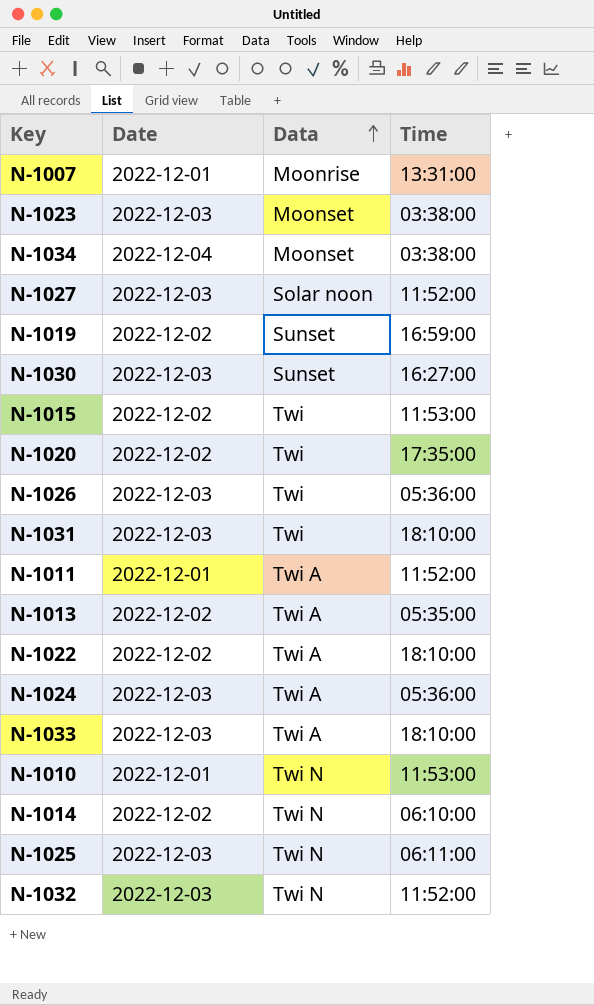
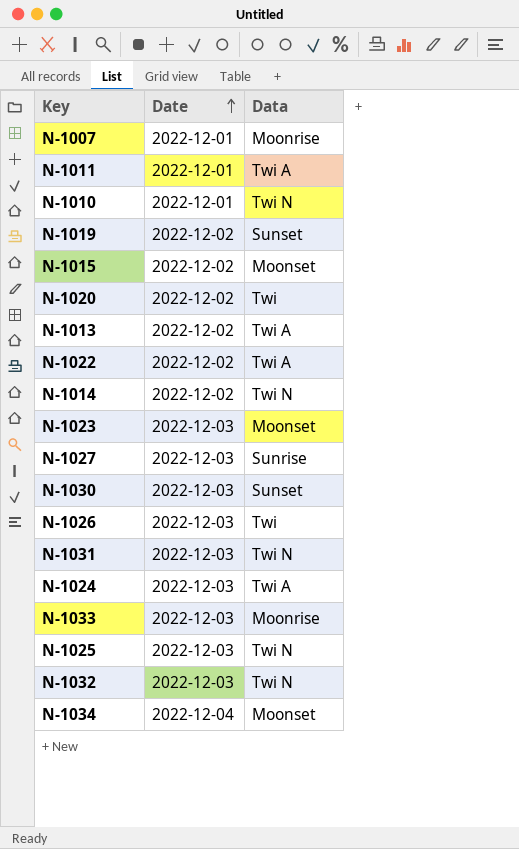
row order: Data ascending -> Date ascending
column Time | position: 4 -> none
N-1015 | Data: Twi -> Moonset
N-1027 | Data: Solar noon -> Sunrise
N-1031 | Data: Twi -> Twi N
N-1033 | Data: Twi A -> Moonrise

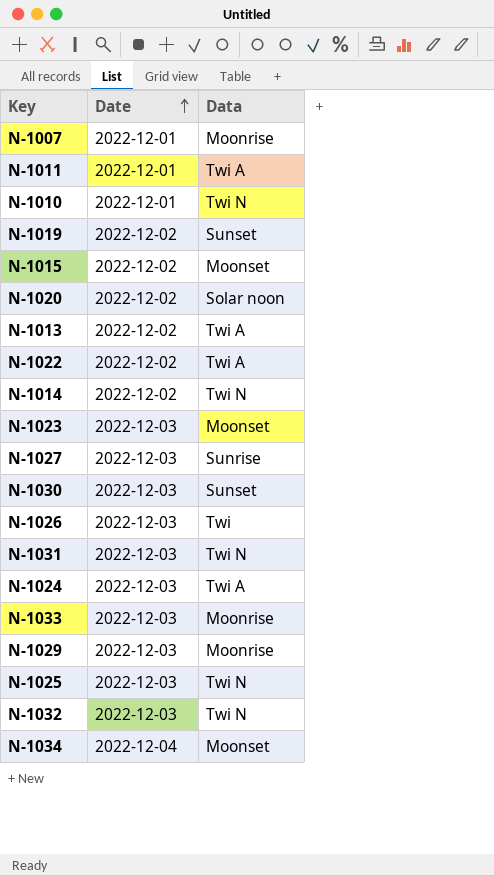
N-1020 | Data: Twi -> Solar noon
row N-1029: none -> 2022-12-03 | Moonrise

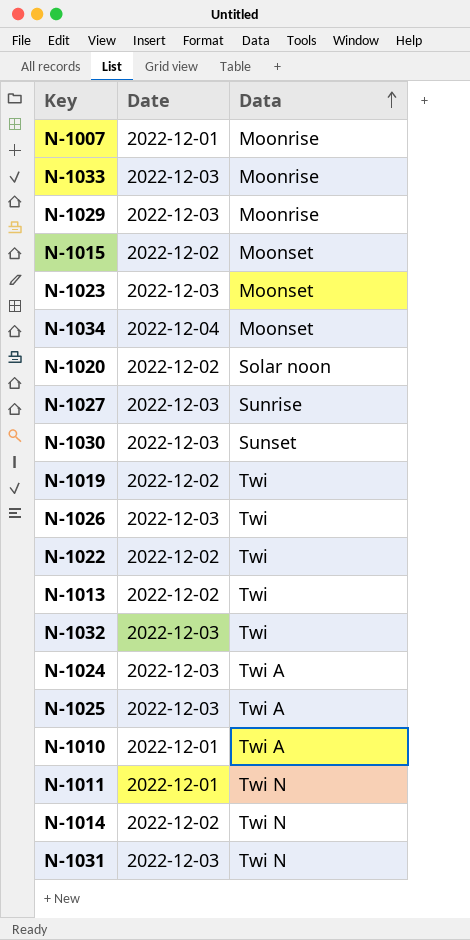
row order: Date ascending -> Data ascending
N-1019 | Data: Sunset -> Twi
N-1022 | Data: Twi A -> Twi
N-1013 | Data: Twi A -> Twi
N-1032 | Data: Twi N -> Twi
N-1025 | Data: Twi N -> Twi A
N-1010 | Data: Twi N -> Twi A
N-1011 | Data: Twi A -> Twi N

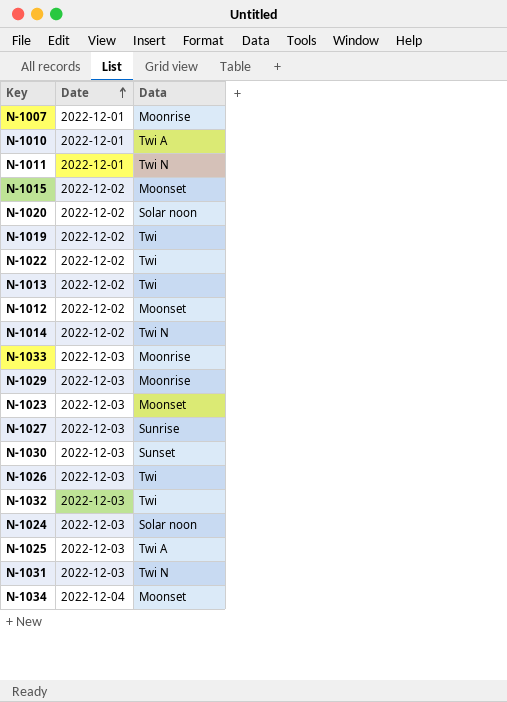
row order: Data ascending -> Date ascending
row N-1012: none -> 2022-12-02 | Moonset
N-1024 | Data: Twi A -> Solar noon

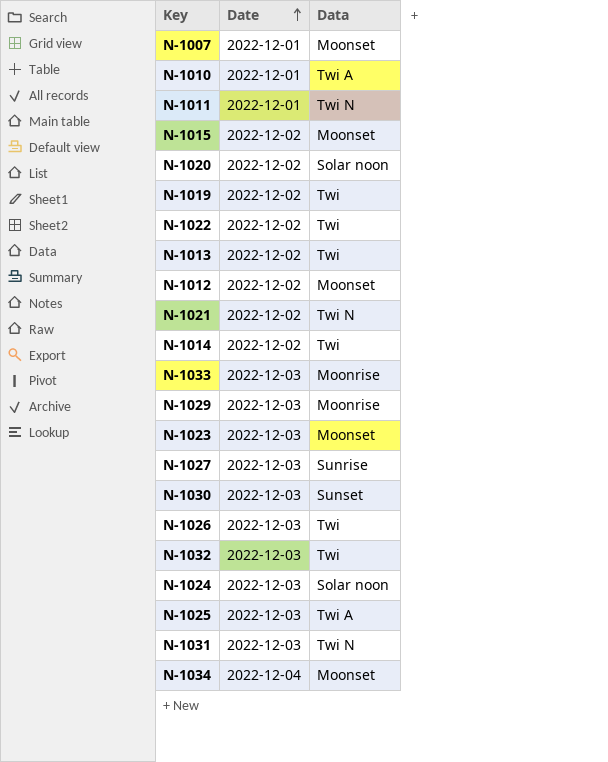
N-1007 | Data: Moonrise -> Moonset
row N-1021: none -> 2022-12-02 | Twi N
N-1014 | Data: Twi N -> Twi

